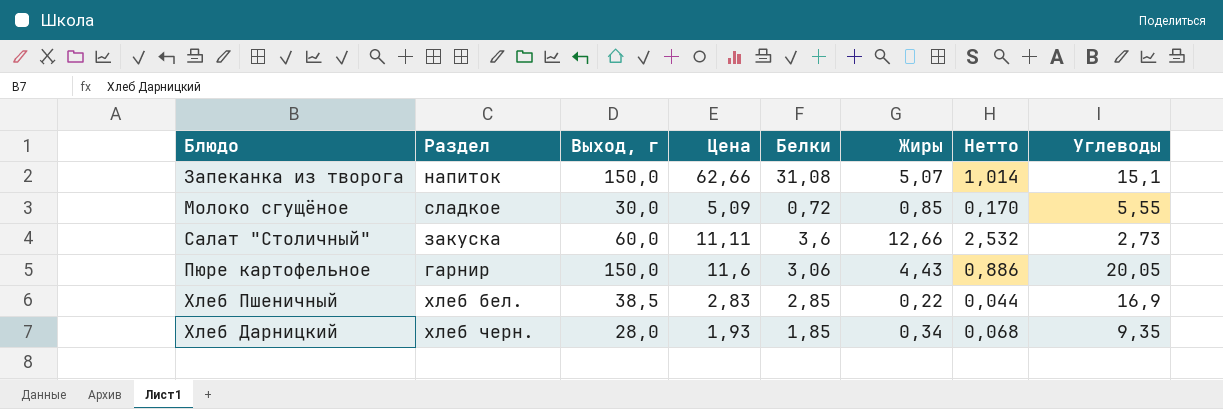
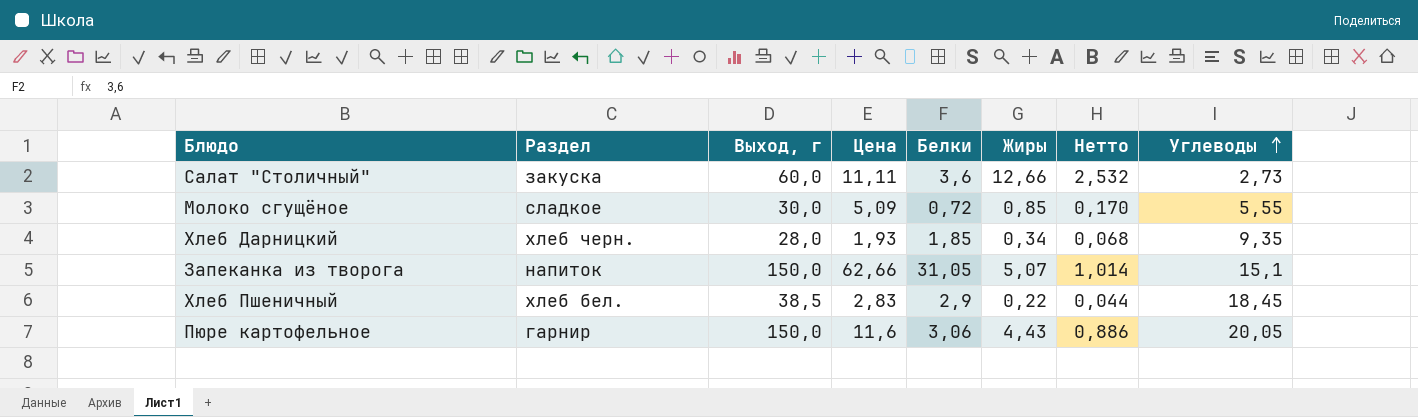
row order: none -> Углеводы ascending
Запеканка из творога | Белки: 31,08 -> 31,05
Хлеб Пшеничный | Белки: 2,85 -> 2,9
Хлеб Пшеничный | Углеводы: 16,9 -> 18,45

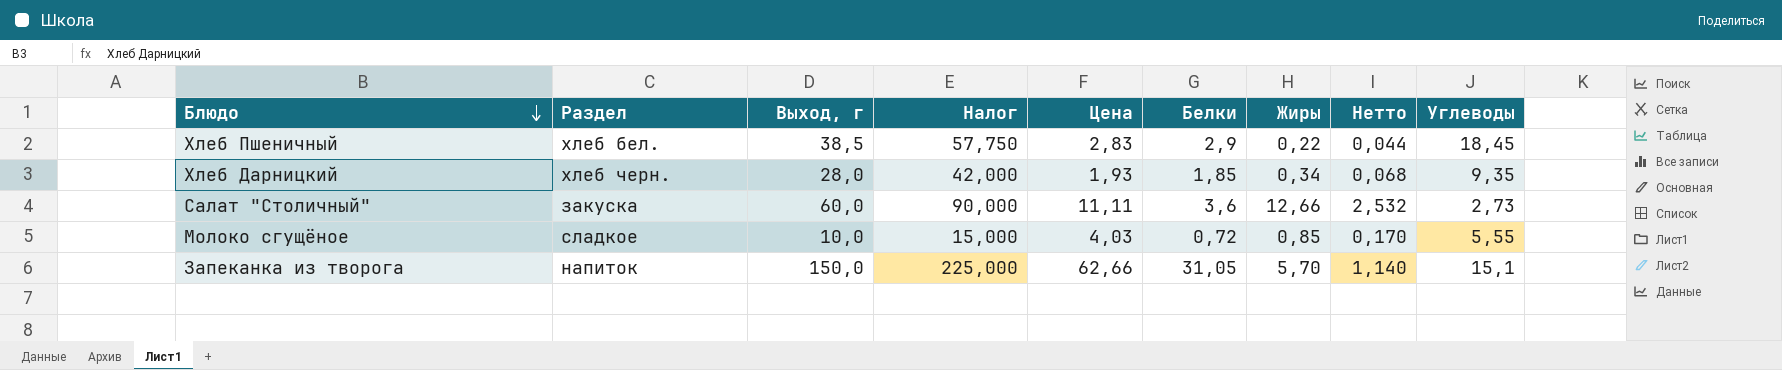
row order: Углеводы ascending -> Блюдо descending
column Налог | formula: none -> [Выход, г] * 1,5
row Пюре картофельное: гарнир | 150,0 | 11,6 | 3,06 | 4,43 | 0,886 | 20,05 -> none
Молоко сгущёное | Выход, г: 30,0 -> 10,0
Молоко сгущёное | Цена: 5,09 -> 4,03
Запеканка из творога | Жиры: 5,07 -> 5,70
Запеканка из творога | Нетто: 1,014 -> 1,140

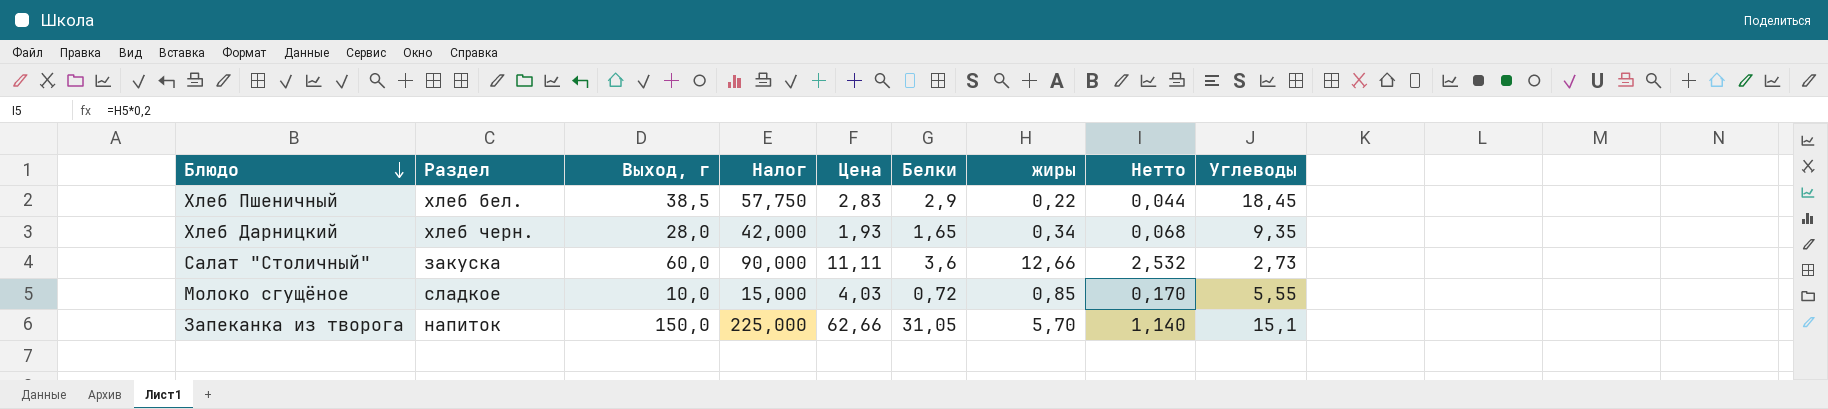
column name: Жиры -> жиры
Хлеб Дарницкий | Белки: 1,85 -> 1,65

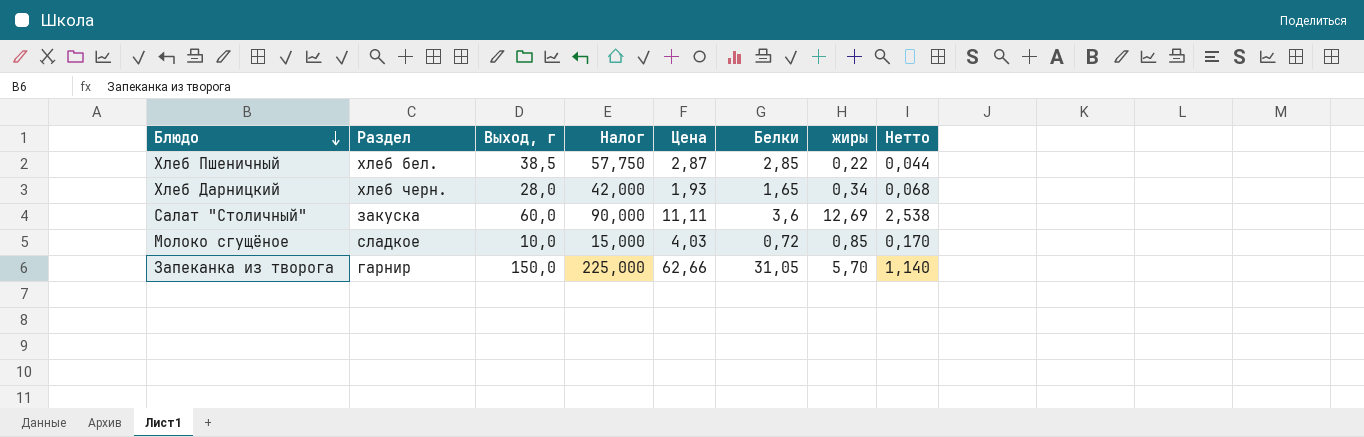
column Углеводы | position: 9 -> none
Хлеб Пшеничный | Цена: 2,83 -> 2,87
Хлеб Пшеничный | Белки: 2,9 -> 2,85
Салат "Столичный" | жиры: 12,66 -> 12,69
Салат "Столичный" | Нетто: 2,532 -> 2,538
Запеканка из творога | Раздел: напиток -> гарнир

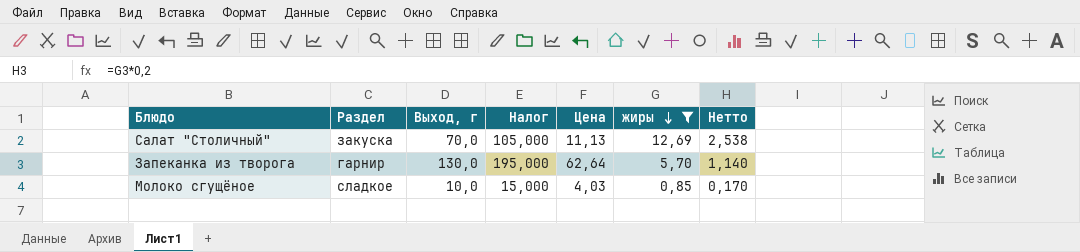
filter: none -> жиры >= 0,85
row order: Блюдо descending -> жиры descending
column Белки | position: 6 -> none
Салат "Столичный" | Выход, г: 60,0 -> 70,0
Салат "Столичный" | Налог: 90,000 -> 105,000
Салат "Столичный" | Цена: 11,11 -> 11,13
Запеканка из творога | Выход, г: 150,0 -> 130,0
Запеканка из творога | Налог: 225,000 -> 195,000
Запеканка из творога | Цена: 62,66 -> 62,64

